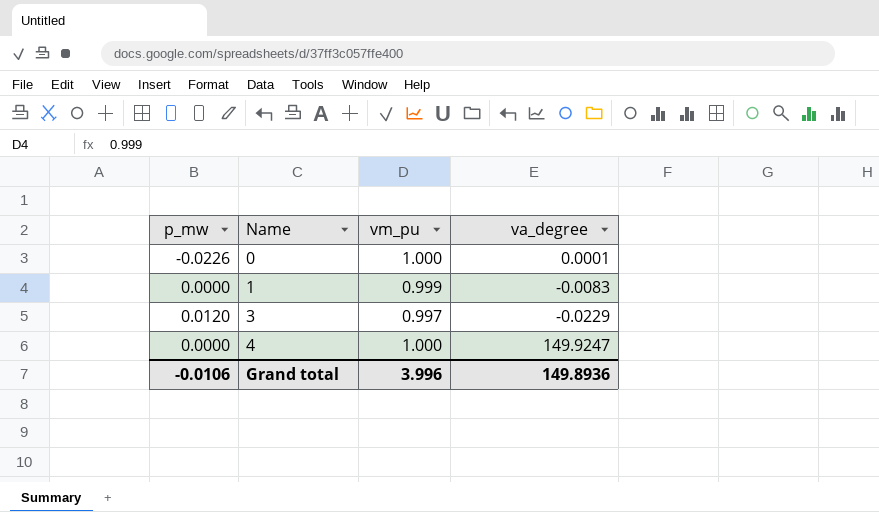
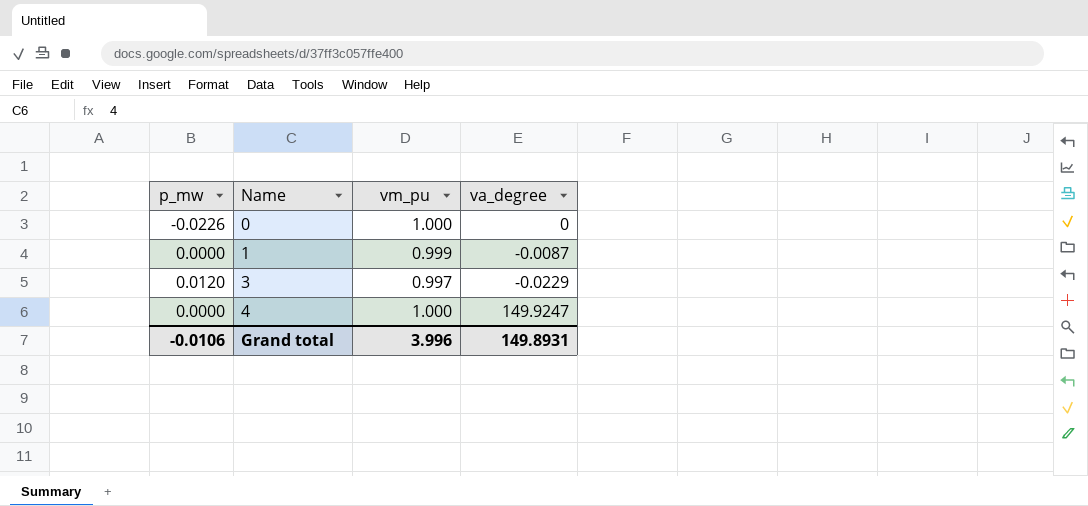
0 | va_degree: 0.0001 -> 0
1 | va_degree: -0.0083 -> -0.0087
Grand total | va_degree: 149.8936 -> 149.8931

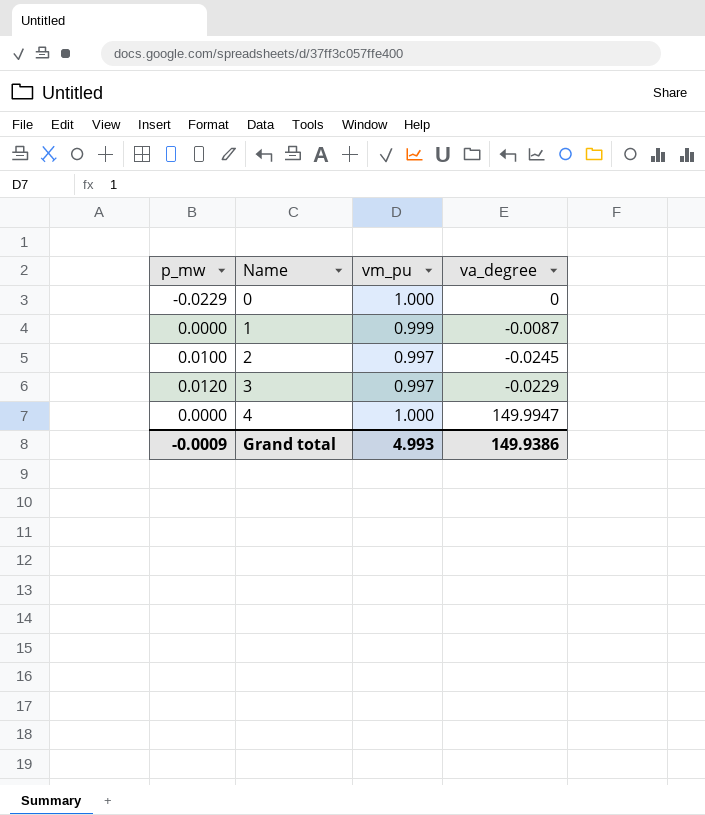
0 | p_mw: -0.0226 -> -0.0229
row 2: none -> 0.0100 | 0.997 | -0.0245
4 | va_degree: 149.9247 -> 149.9947
Grand total | p_mw: -0.0106 -> -0.0009
Grand total | vm_pu: 3.996 -> 4.993
Grand total | va_degree: 149.8931 -> 149.9386

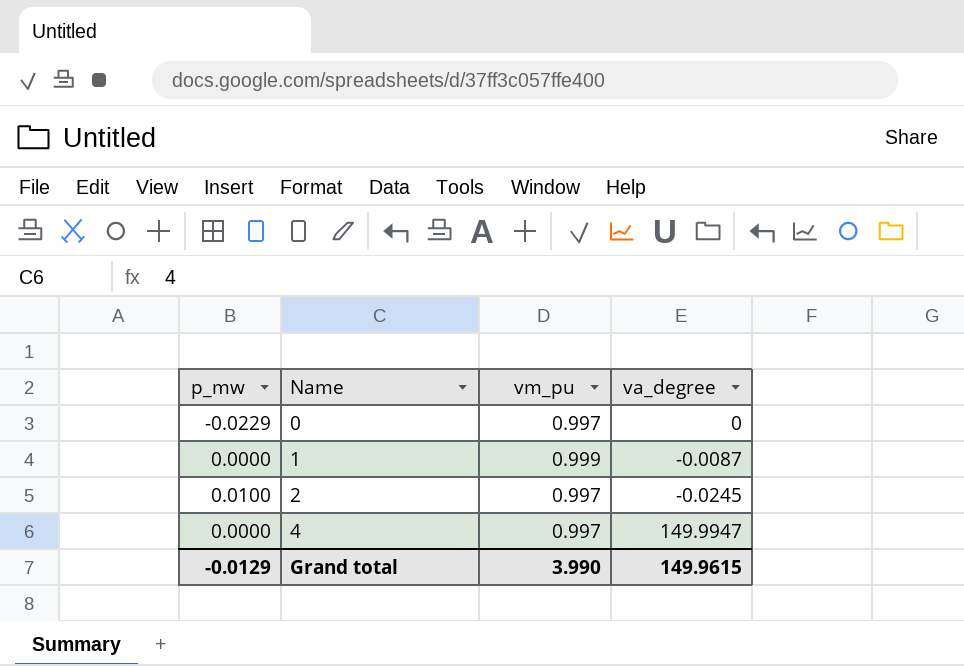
row 3: 0.0120 | 0.997 | -0.0229 -> none
0 | vm_pu: 1.000 -> 0.997
4 | vm_pu: 1.000 -> 0.997
Grand total | p_mw: -0.0009 -> -0.0129
Grand total | vm_pu: 4.993 -> 3.990
Grand total | va_degree: 149.9386 -> 149.9615

